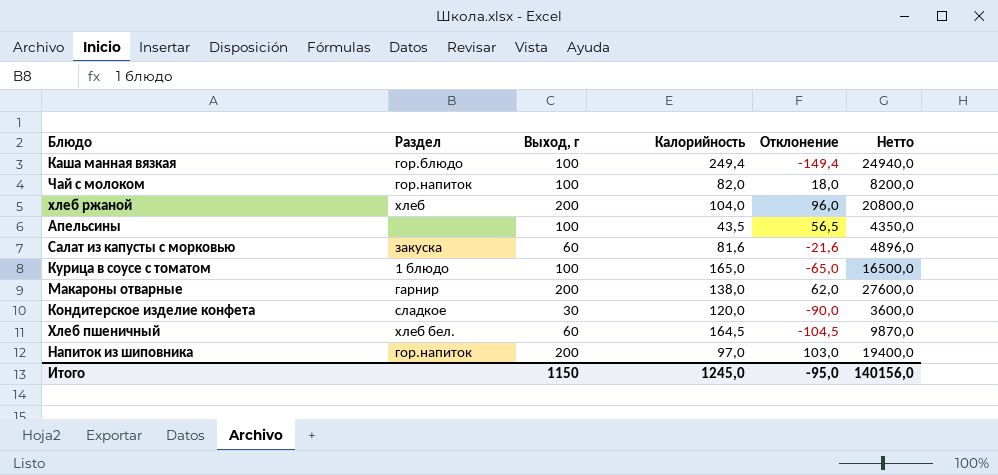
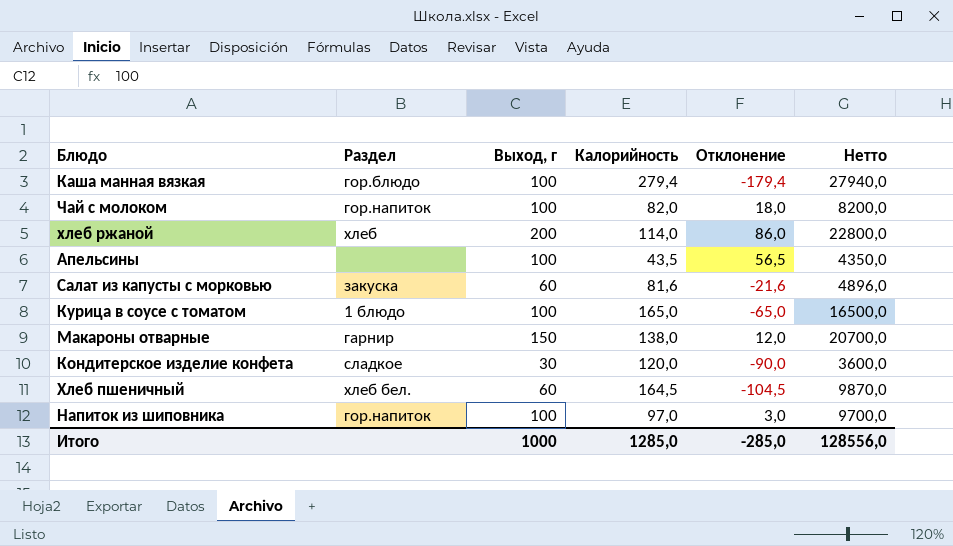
Каша манная вязкая | Калорийность: 249,4 -> 279,4
Каша манная вязкая | Отклонение: -149,4 -> -179,4
Каша манная вязкая | Нетто: 24940,0 -> 27940,0
хлеб ржаной | Калорийность: 104,0 -> 114,0
хлеб ржаной | Отклонение: 96,0 -> 86,0
хлеб ржаной | Нетто: 20800,0 -> 22800,0
Макароны отварные | Выход, г: 200 -> 150
Макароны отварные | Отклонение: 62,0 -> 12,0
Макароны отварные | Нетто: 27600,0 -> 20700,0
Напиток из шиповника | Выход, г: 200 -> 100
Напиток из шиповника | Отклонение: 103,0 -> 3,0
Напиток из шиповника | Нетто: 19400,0 -> 9700,0
Итого | Выход, г: 1150 -> 1000
Итого | Калорийность: 1245,0 -> 1285,0
Итого | Отклонение: -95,0 -> -285,0
Итого | Нетто: 140156,0 -> 128556,0

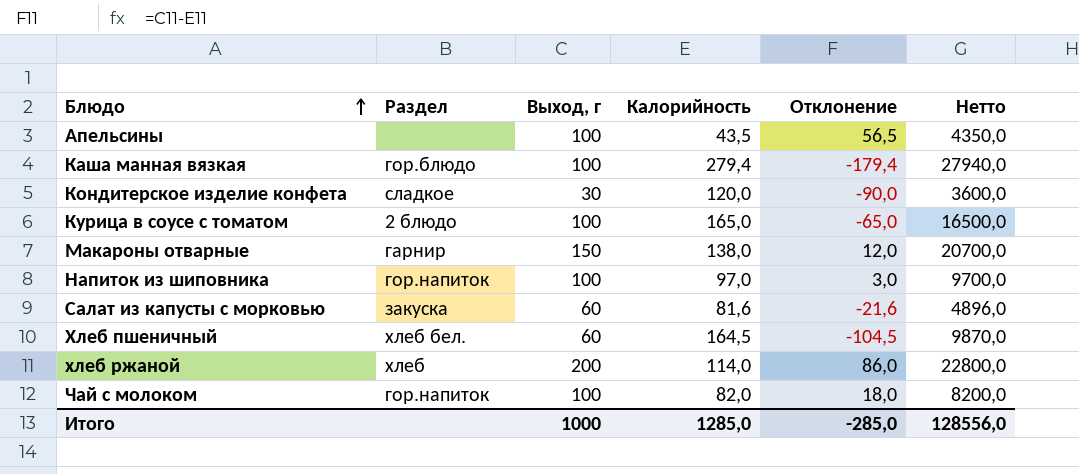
row order: none -> Блюдо ascending
Курица в соусе с томатом | Раздел: 1 блюдо -> 2 блюдо

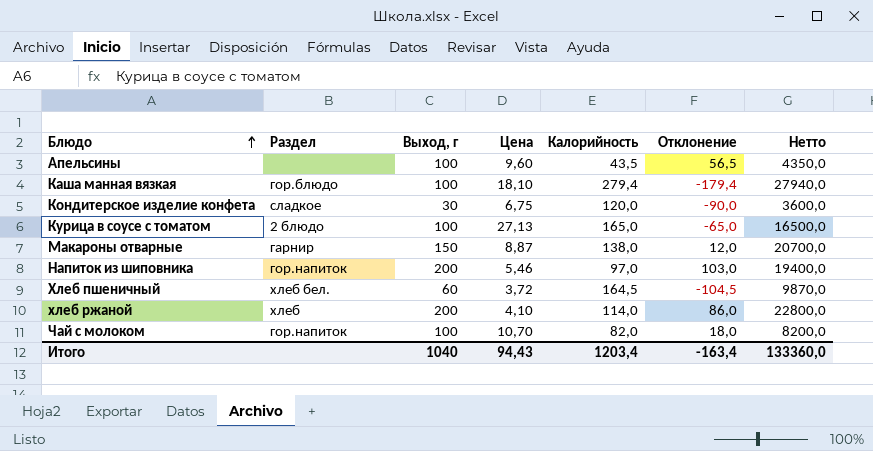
column Цена | position: none -> 4
row Салат из капусты с морковью: закуска | 60 | 81,6 | -21,6 | 4896,0 -> none
Напиток из шиповника | Выход, г: 100 -> 200
Напиток из шиповника | Отклонение: 3,0 -> 103,0
Напиток из шиповника | Нетто: 9700,0 -> 19400,0
Итого | Выход, г: 1000 -> 1040
Итого | Калорийность: 1285,0 -> 1203,4
Итого | Отклонение: -285,0 -> -163,4
Итого | Нетто: 128556,0 -> 133360,0

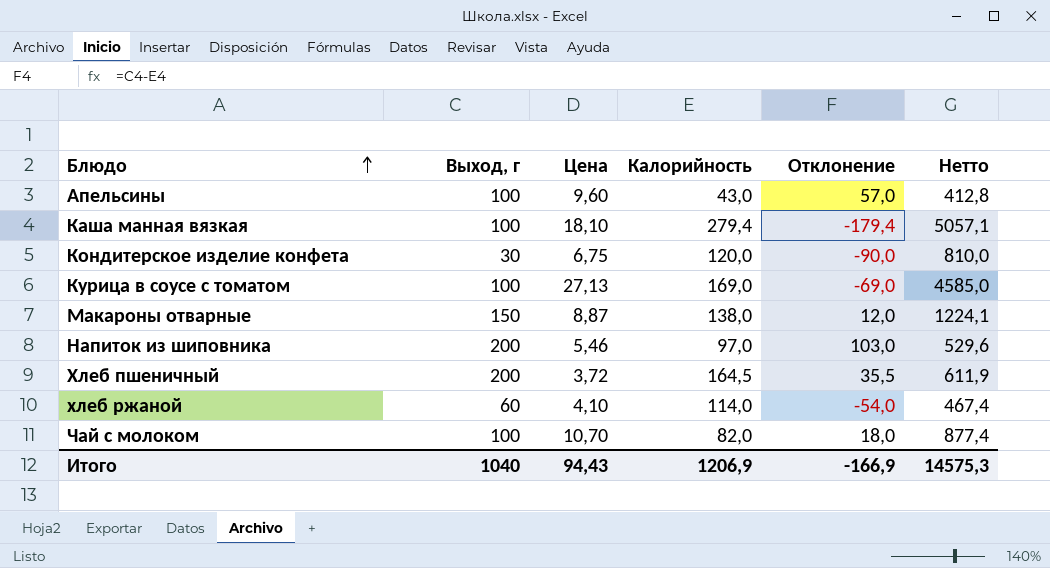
column Раздел | position: 2 -> none
column Нетто | formula: [Выход, г] * [Калорийность] -> [Цена] * [Калорийность]
Апельсины | Калорийность: 43,5 -> 43,0
Апельсины | Отклонение: 56,5 -> 57,0
Курица в соусе с томатом | Калорийность: 165,0 -> 169,0
Курица в соусе с томатом | Отклонение: -65,0 -> -69,0
Хлеб пшеничный | Выход, г: 60 -> 200
Хлеб пшеничный | Отклонение: -104,5 -> 35,5
хлеб ржаной | Выход, г: 200 -> 60
хлеб ржаной | Отклонение: 86,0 -> -54,0
Итого | Калорийность: 1203,4 -> 1206,9
Итого | Отклонение: -163,4 -> -166,9
Итого | Нетто: 133360,0 -> 14575,3

